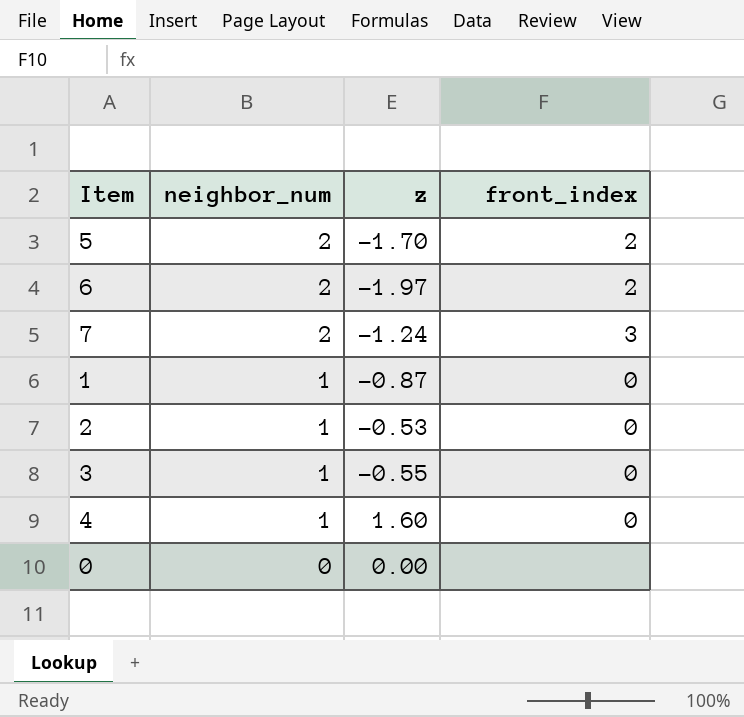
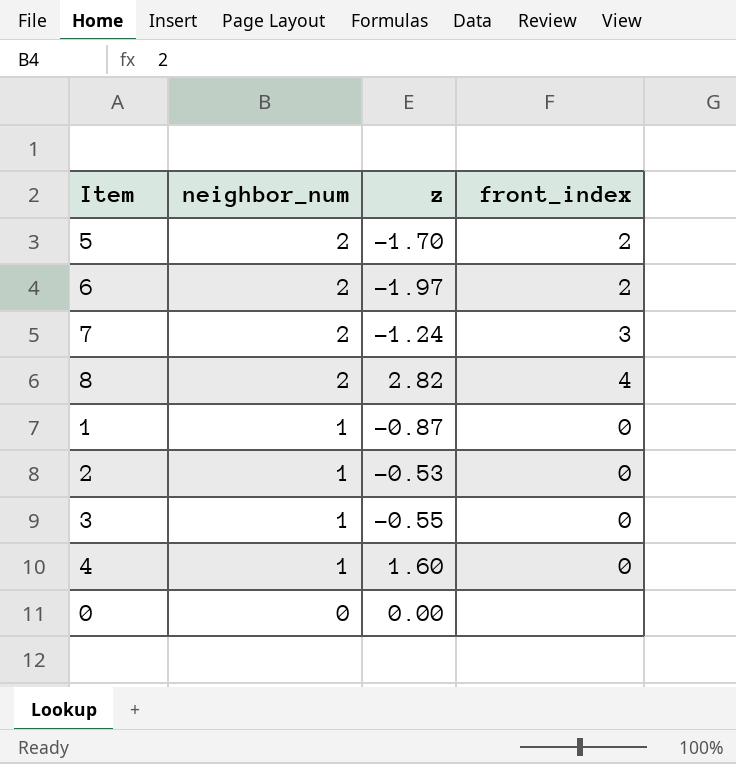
row 8: none -> 2 | 2.82 | 4

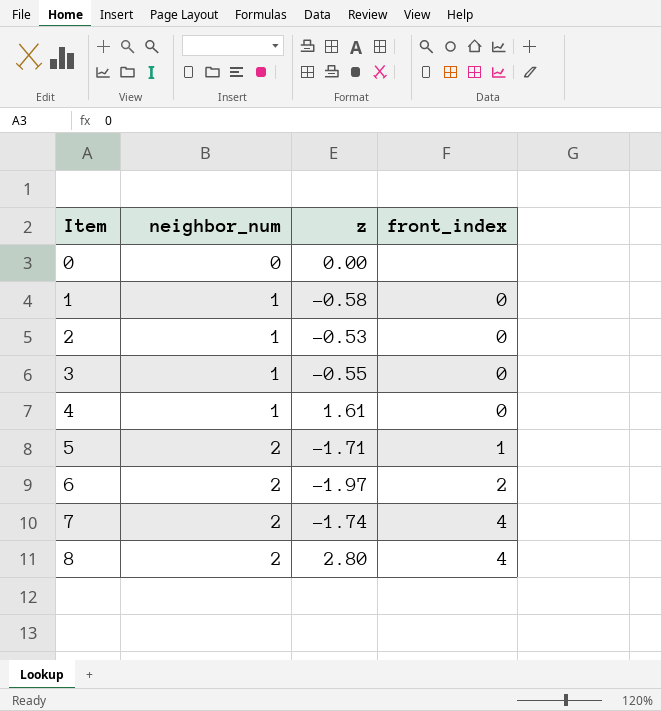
row order: neighbor_num descending -> Item ascending
1 | z: -0.87 -> -0.58
4 | z: 1.60 -> 1.61
5 | z: -1.70 -> -1.71
5 | front_index: 2 -> 1
7 | z: -1.24 -> -1.74
7 | front_index: 3 -> 4
8 | z: 2.82 -> 2.80

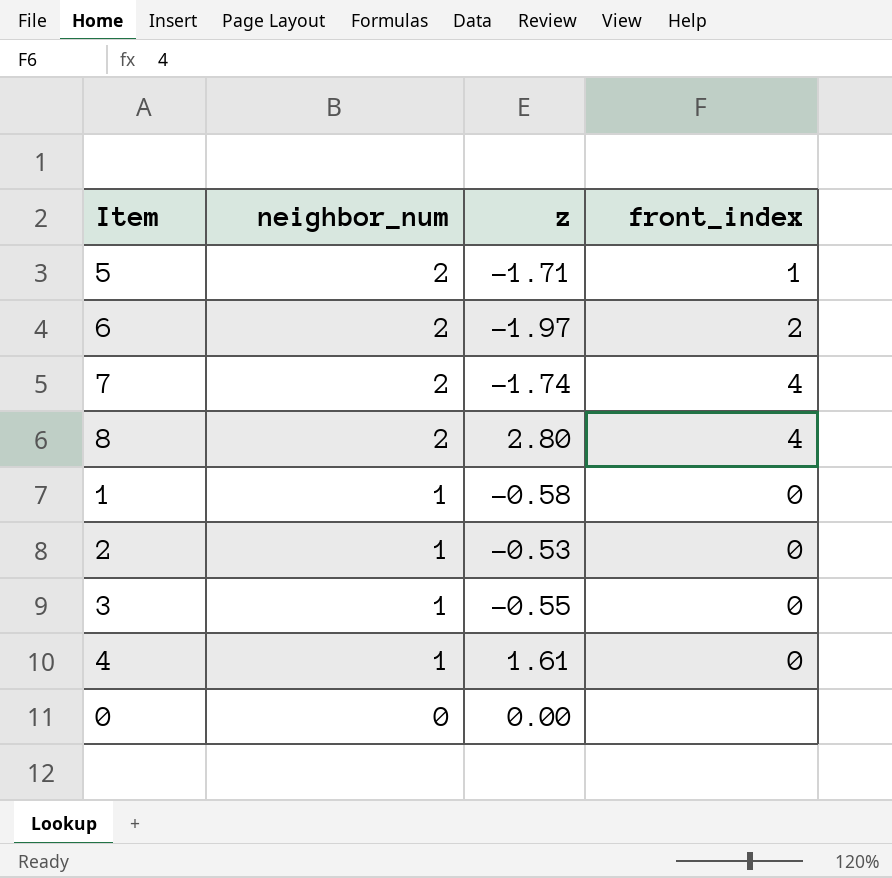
row order: Item ascending -> neighbor_num descending

